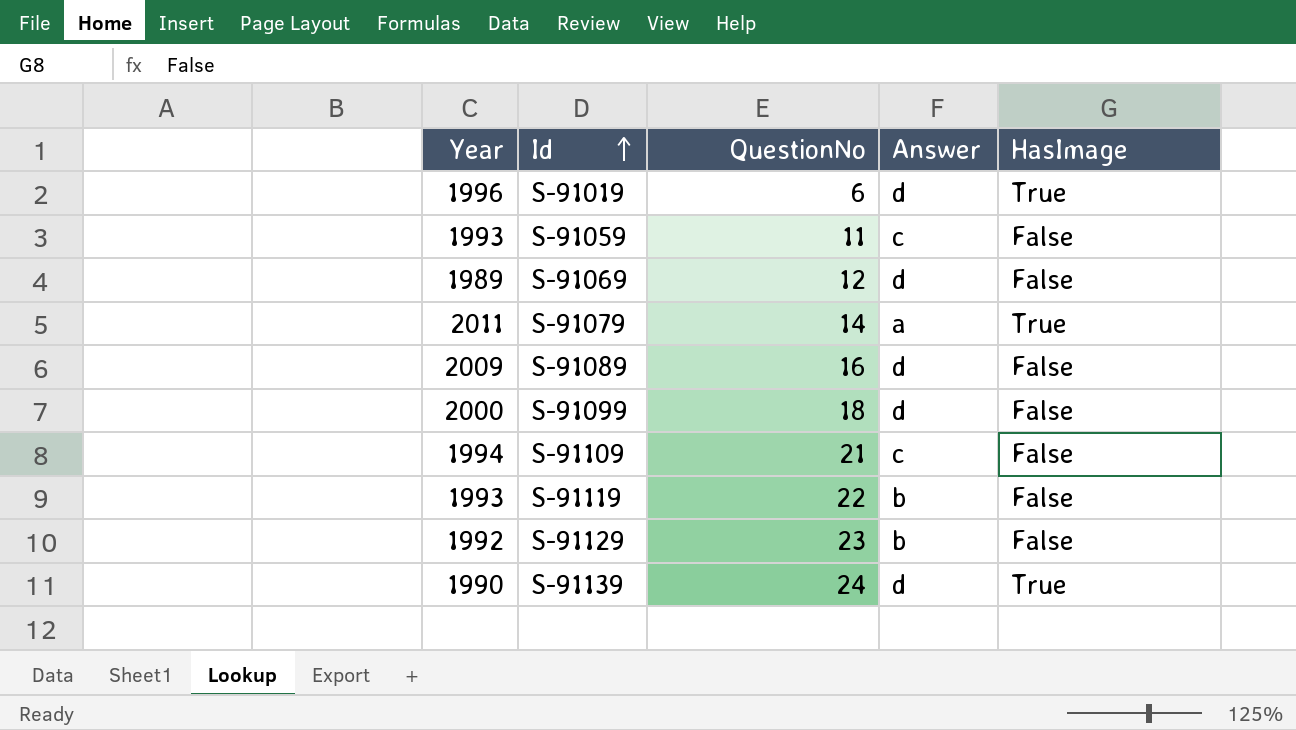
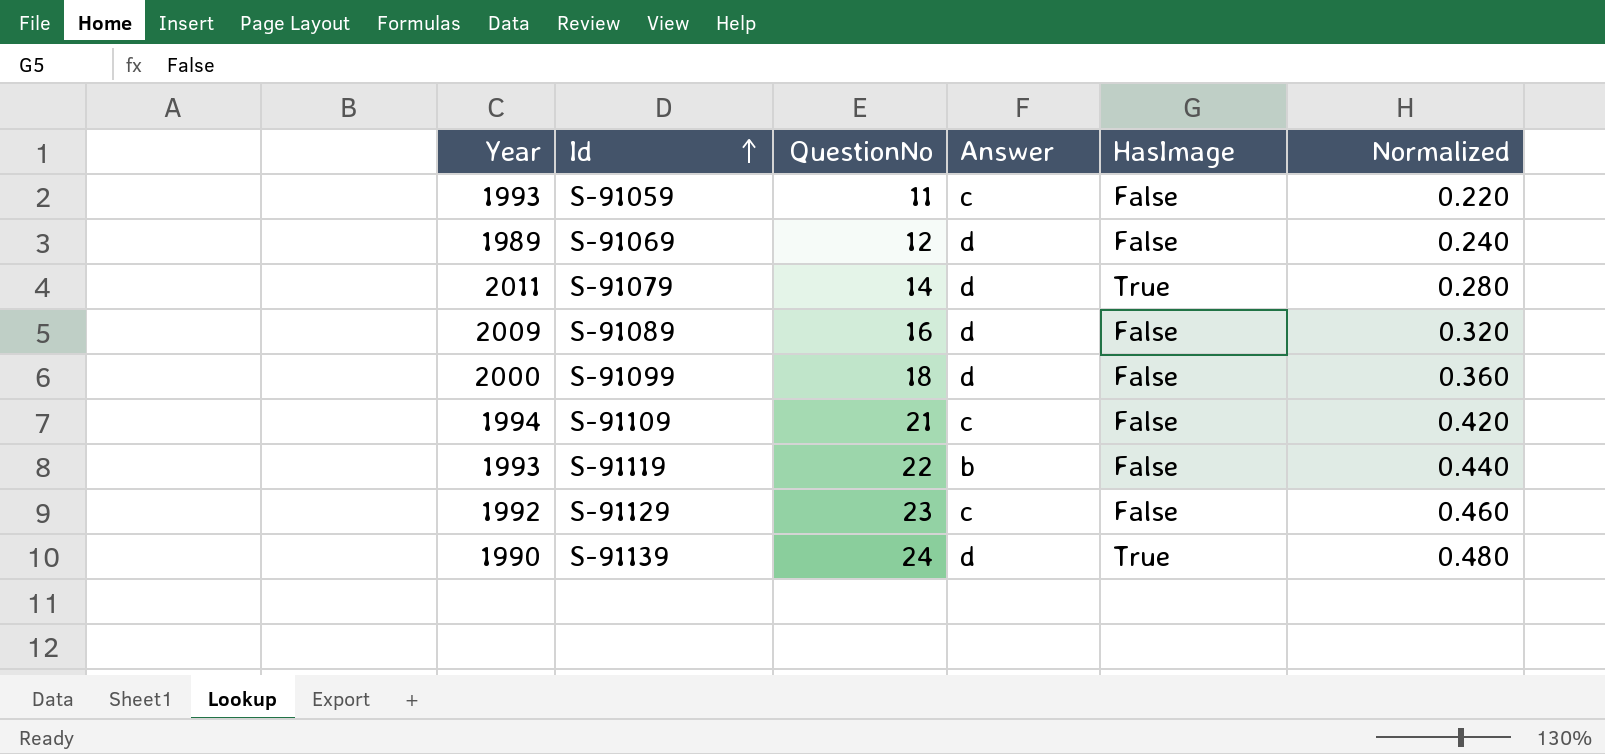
column Normalized | formula: none -> [QuestionNo] * 0.02
row S-91019: 1996 | 6 | d | True -> none
S-91079 | Answer: a -> d
S-91129 | Answer: b -> c

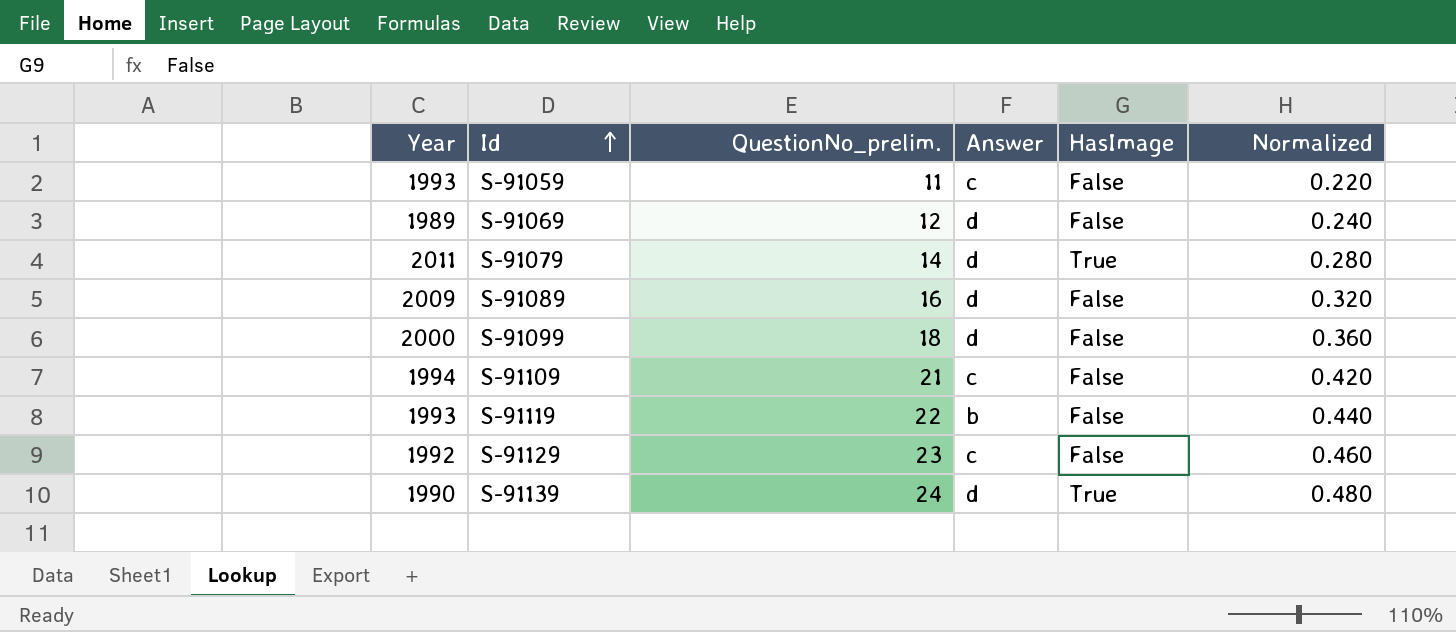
column name: QuestionNo -> QuestionNo_prelim.

